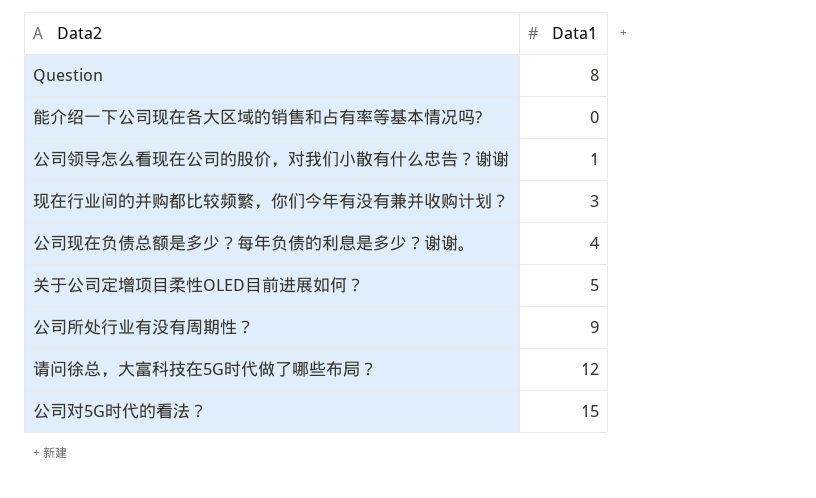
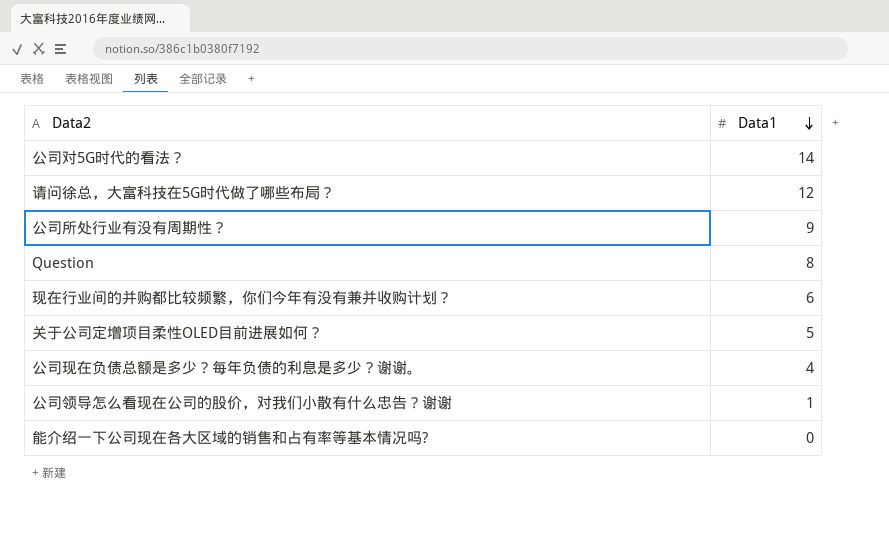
row order: none -> Data1 descending
公司对5G时代的看法？ | Data1: 15 -> 14
现在行业间的并购都比较频繁，你们今年有没有兼并收购计划？ | Data1: 3 -> 6

